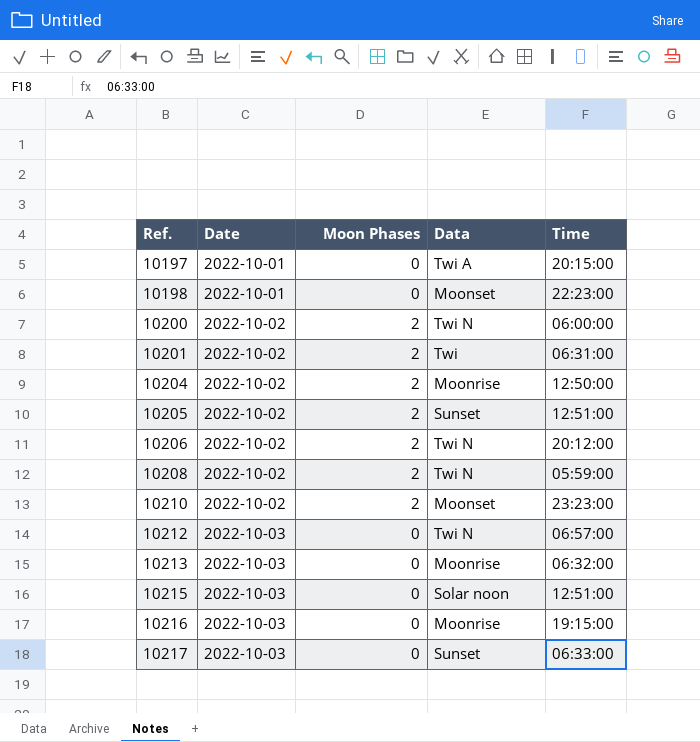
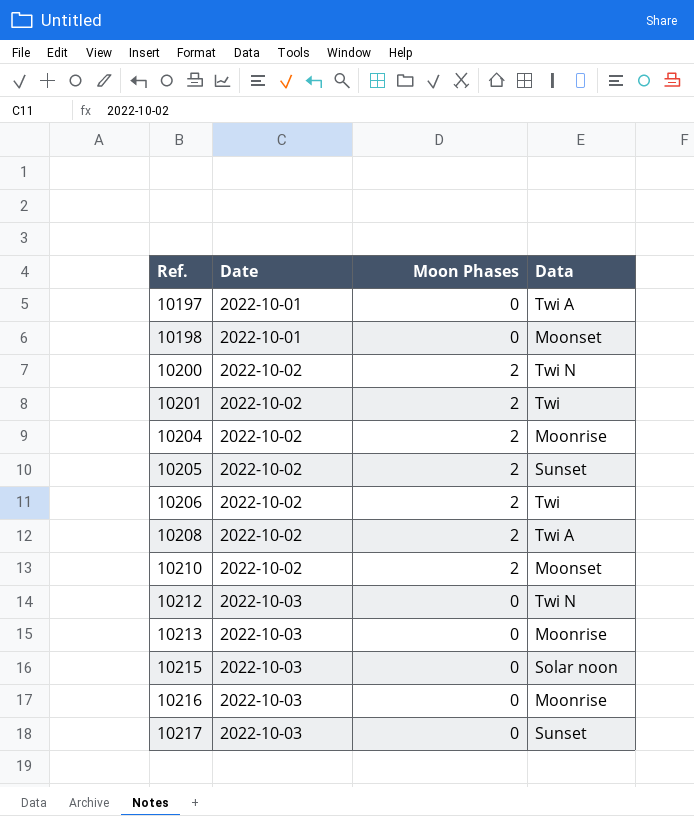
column Time | position: 5 -> none
10206 | Data: Twi N -> Twi
10208 | Data: Twi N -> Twi A

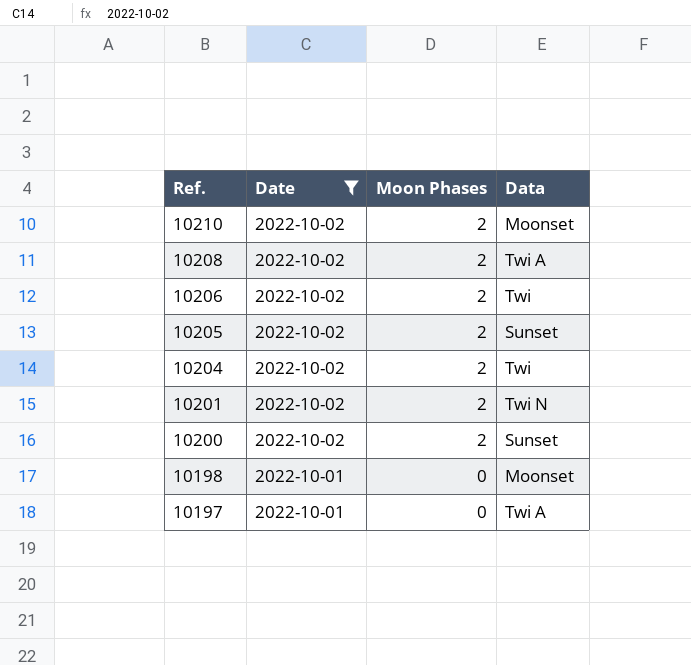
filter: none -> Date != 2022-10-03
row order: Ref. ascending -> Ref. descending
10204 | Data: Moonrise -> Twi
10201 | Data: Twi -> Twi N
10200 | Data: Twi N -> Sunset

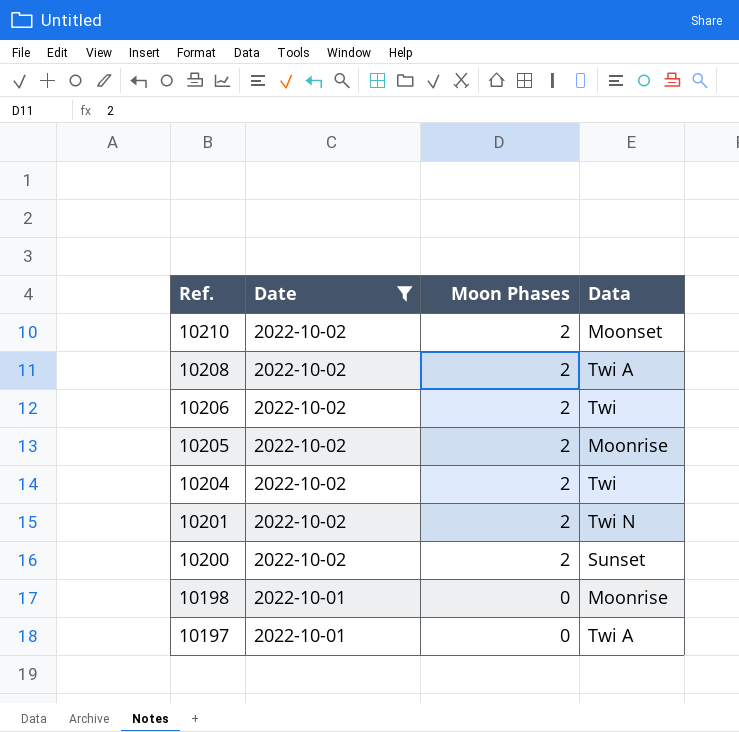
10205 | Data: Sunset -> Moonrise
10198 | Data: Moonset -> Moonrise

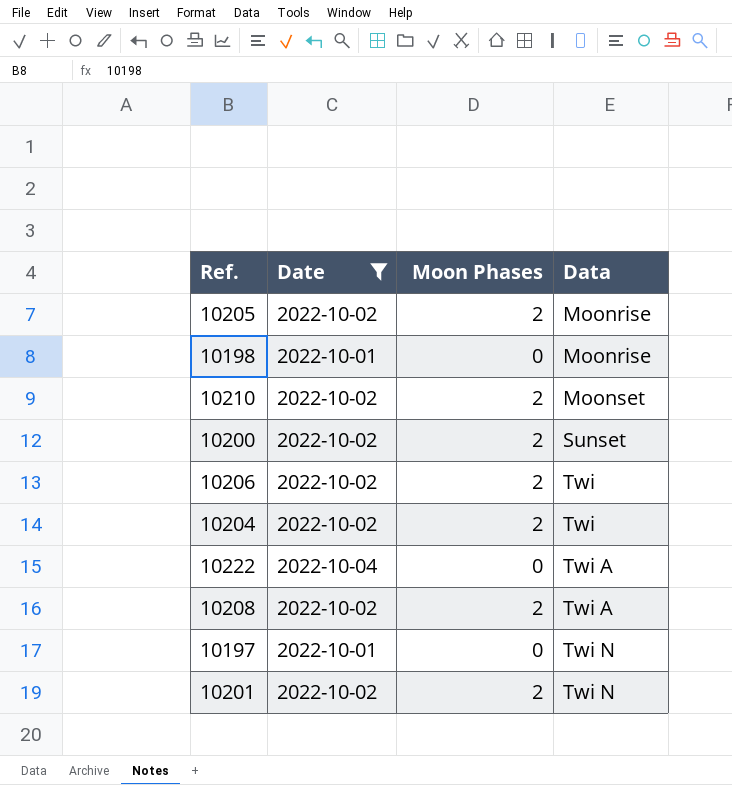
row order: Ref. descending -> Data ascending
row 10222: none -> 2022-10-04 | 0 | Twi A
10197 | Data: Twi A -> Twi N

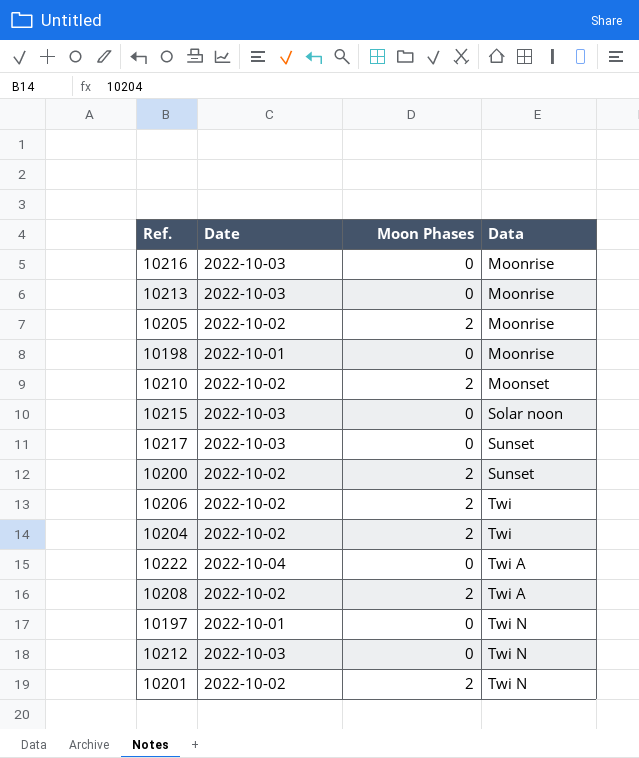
filter: Date != 2022-10-03 -> none

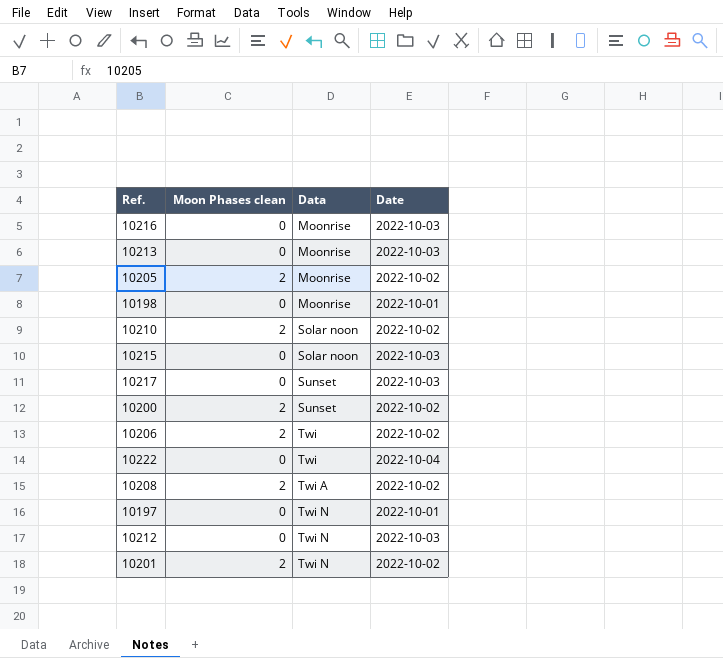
column name: Moon Phases -> Moon Phases clean
column Date | position: 2 -> 4
row 10204: 2022-10-02 | 2 | Twi -> none
10210 | Data: Moonset -> Solar noon
10222 | Data: Twi A -> Twi

